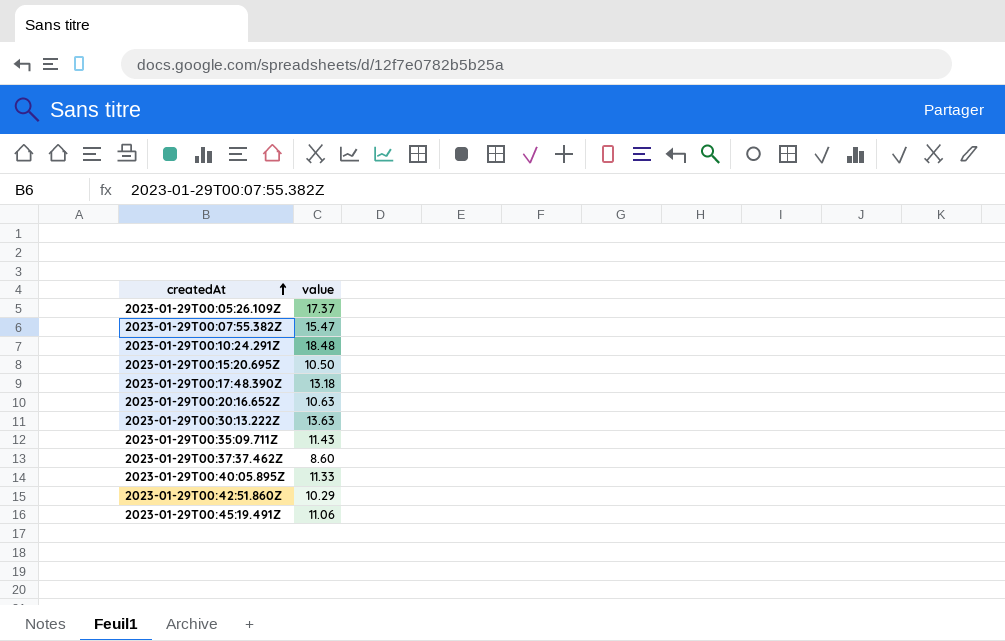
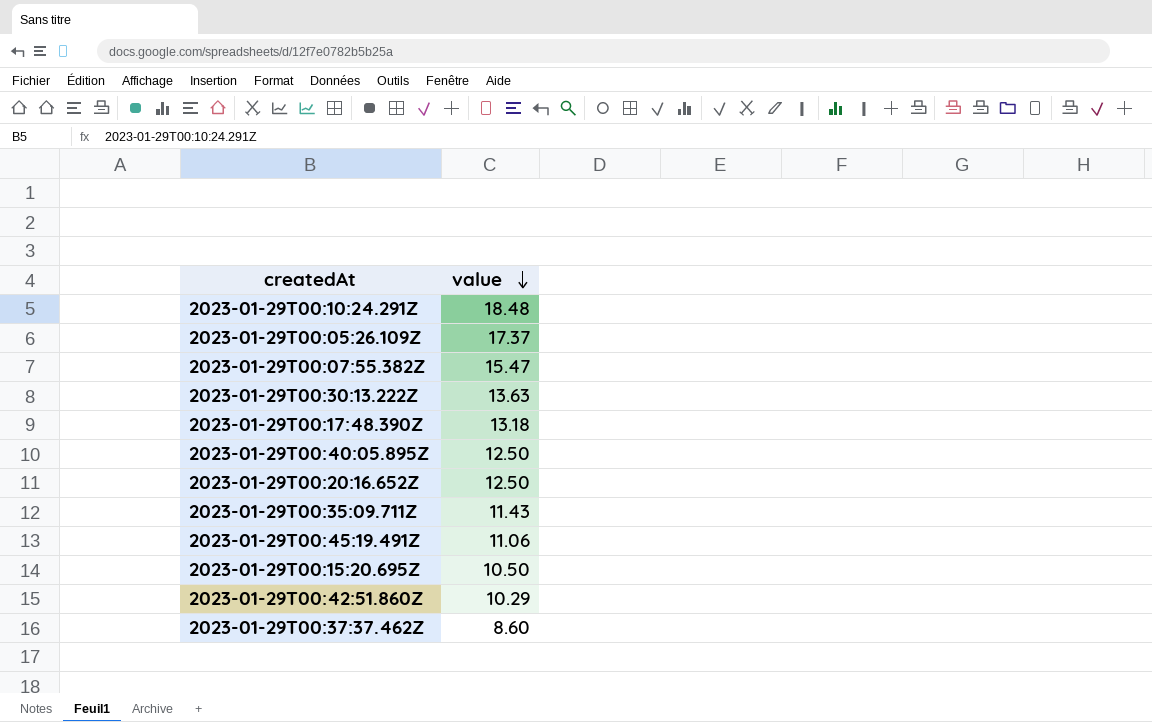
row order: createdAt ascending -> value descending
2023-01-29T00:40:05.895Z | value: 11.33 -> 12.50
2023-01-29T00:20:16.652Z | value: 10.63 -> 12.50

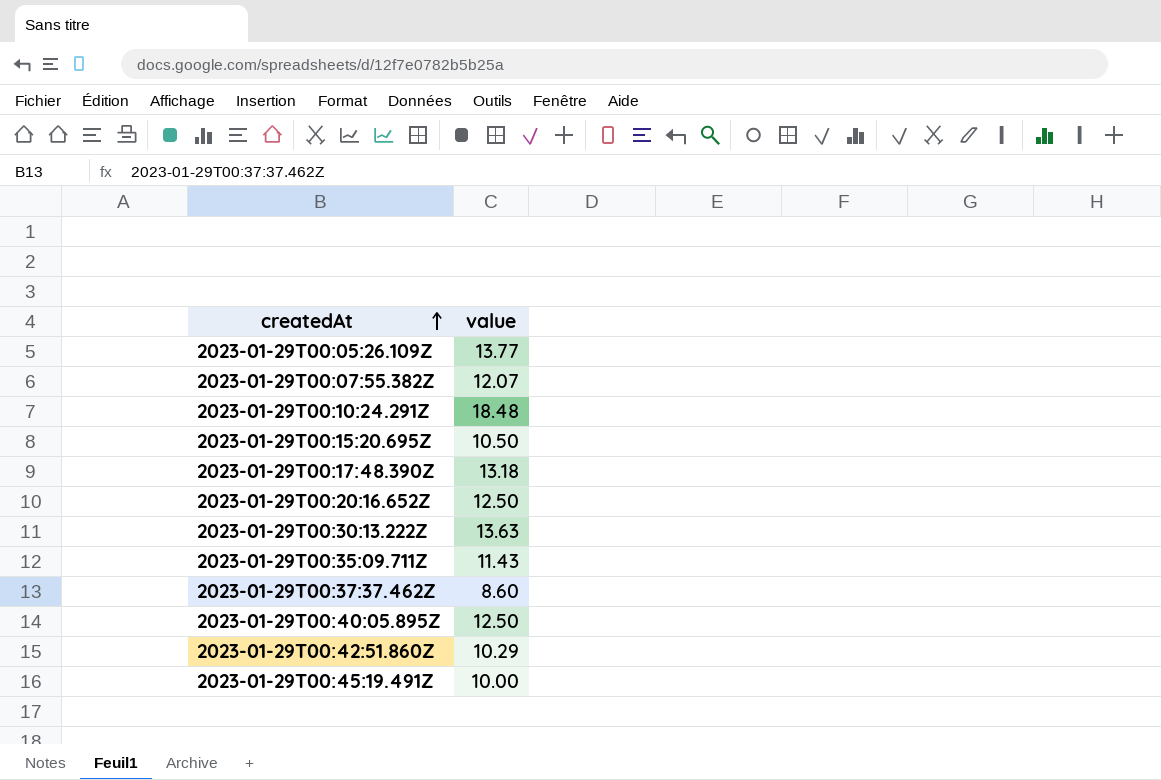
row order: value descending -> createdAt ascending
2023-01-29T00:05:26.109Z | value: 17.37 -> 13.77
2023-01-29T00:07:55.382Z | value: 15.47 -> 12.07
2023-01-29T00:45:19.491Z | value: 11.06 -> 10.00

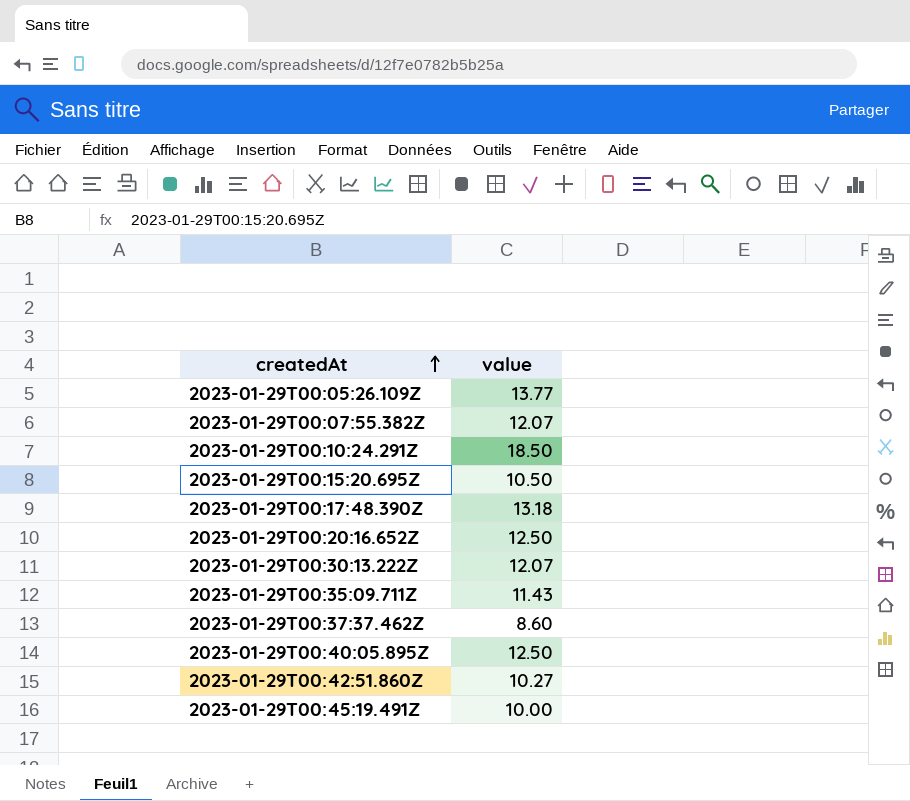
2023-01-29T00:10:24.291Z | value: 18.48 -> 18.50
2023-01-29T00:30:13.222Z | value: 13.63 -> 12.07
2023-01-29T00:42:51.860Z | value: 10.29 -> 10.27

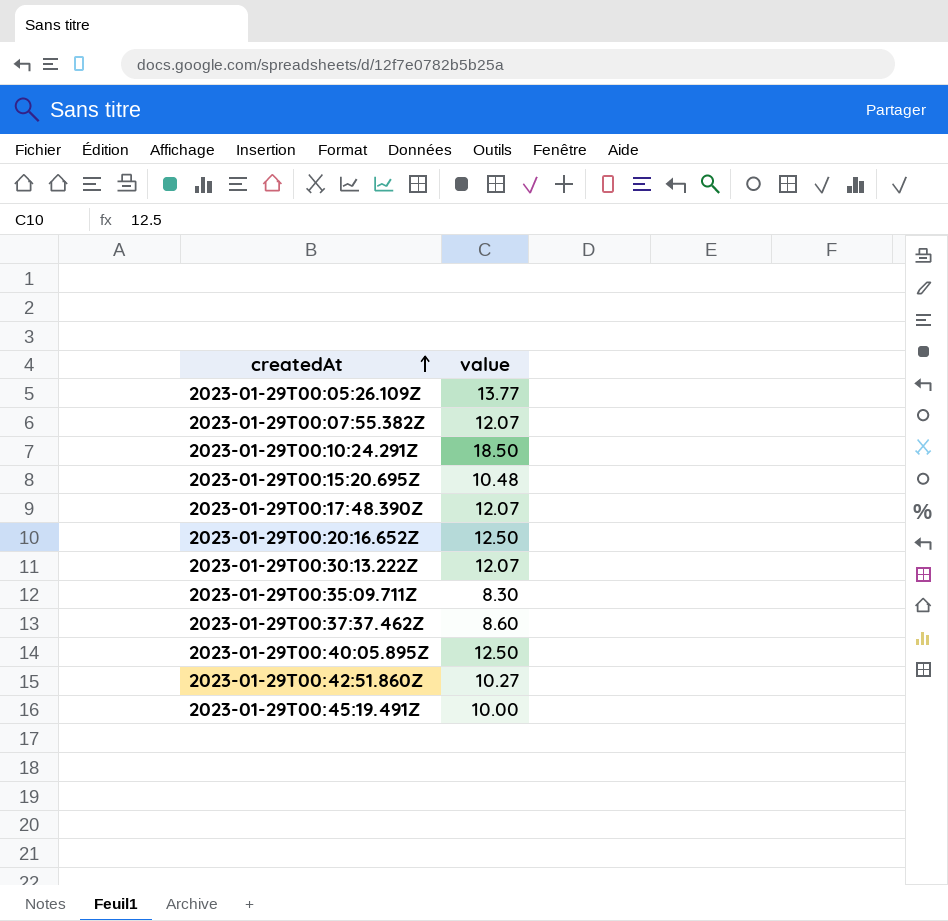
2023-01-29T00:15:20.695Z | value: 10.50 -> 10.48
2023-01-29T00:17:48.390Z | value: 13.18 -> 12.07
2023-01-29T00:35:09.711Z | value: 11.43 -> 8.30

